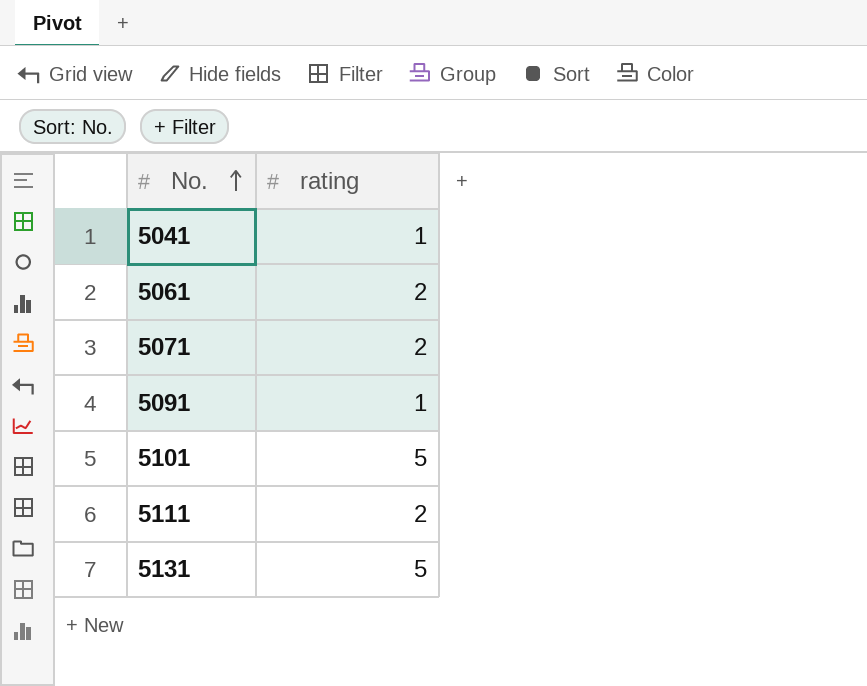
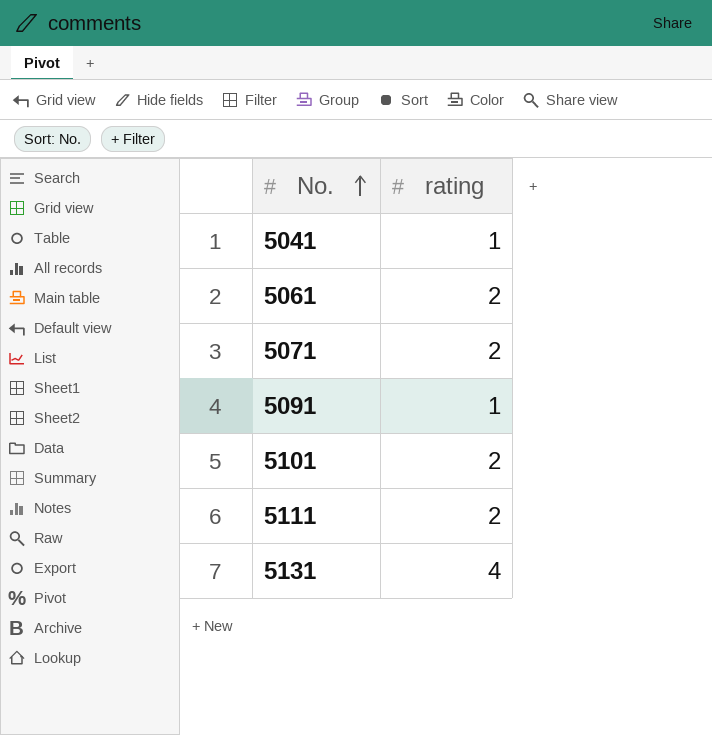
5101 | rating: 5 -> 2
5131 | rating: 5 -> 4

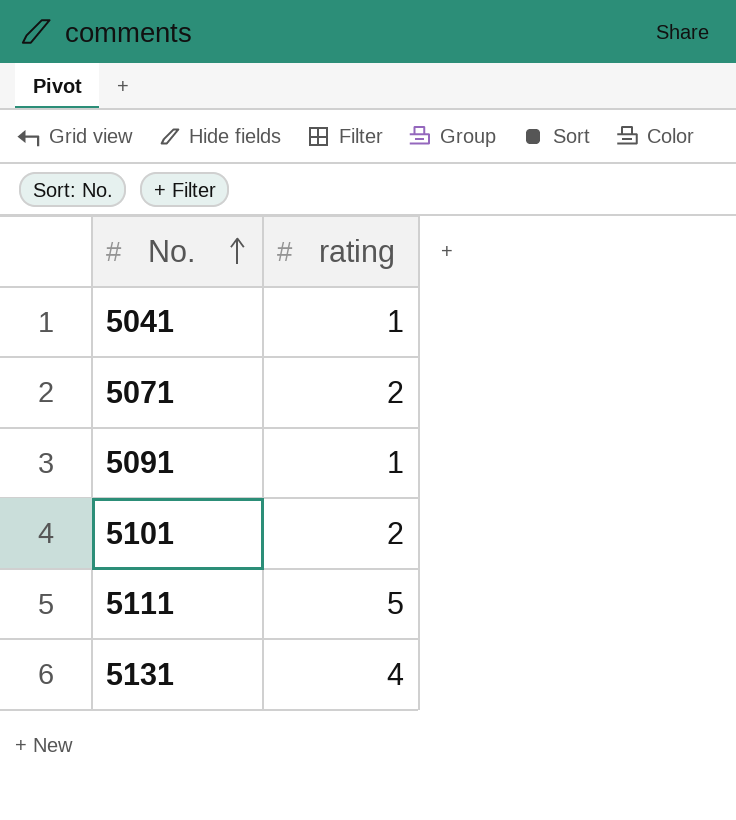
row 5061: 2 -> none
5111 | rating: 2 -> 5

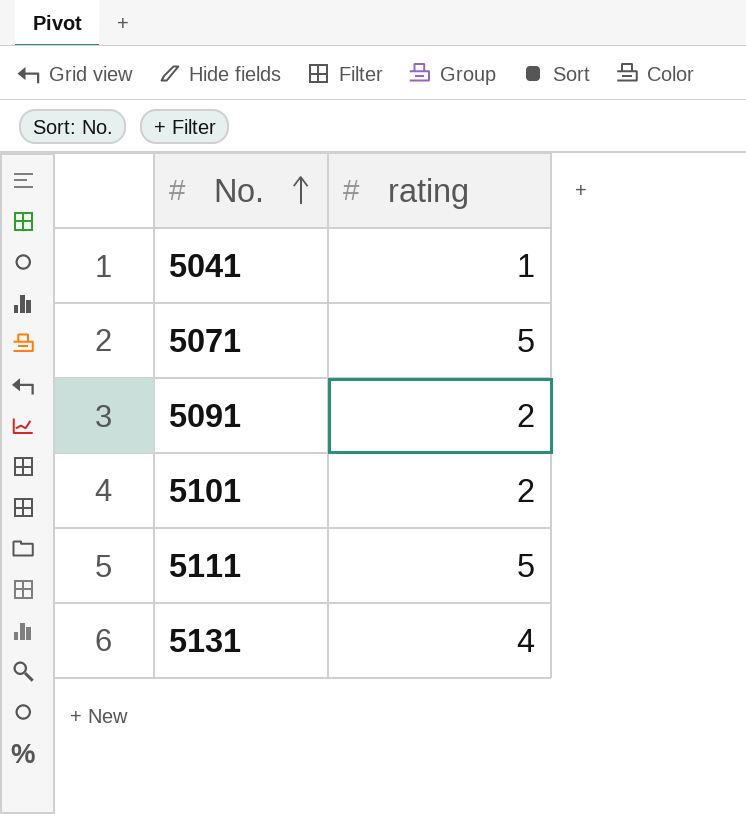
5071 | rating: 2 -> 5
5091 | rating: 1 -> 2

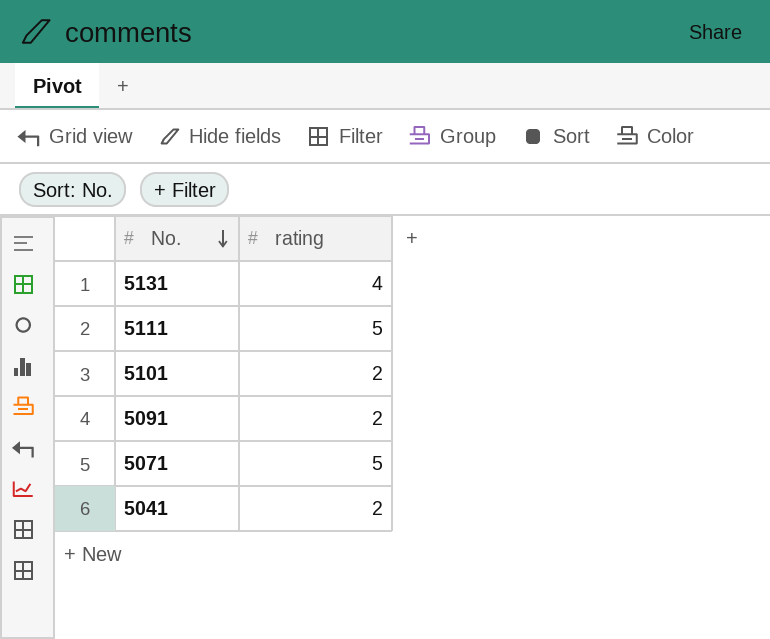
row order: No. ascending -> No. descending
5041 | rating: 1 -> 2

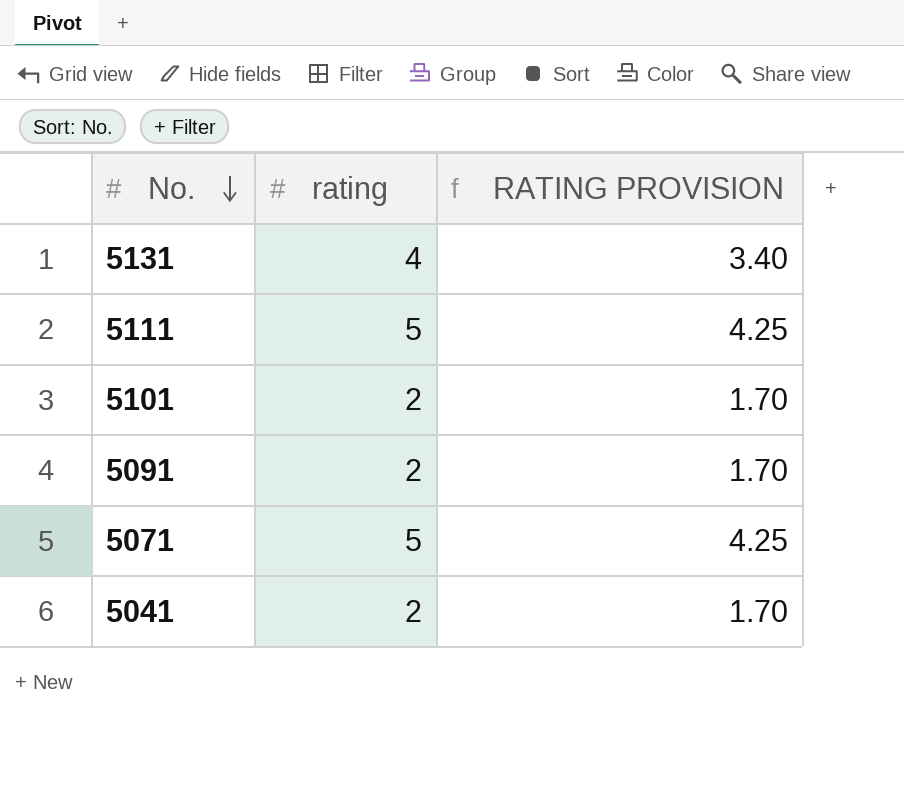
column RATING PROVISION | formula: none -> [rating] * 0.85

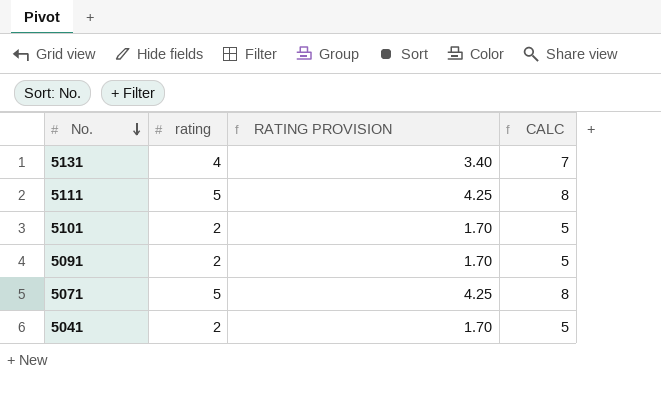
column CALC | formula: none -> [rating] + 3

